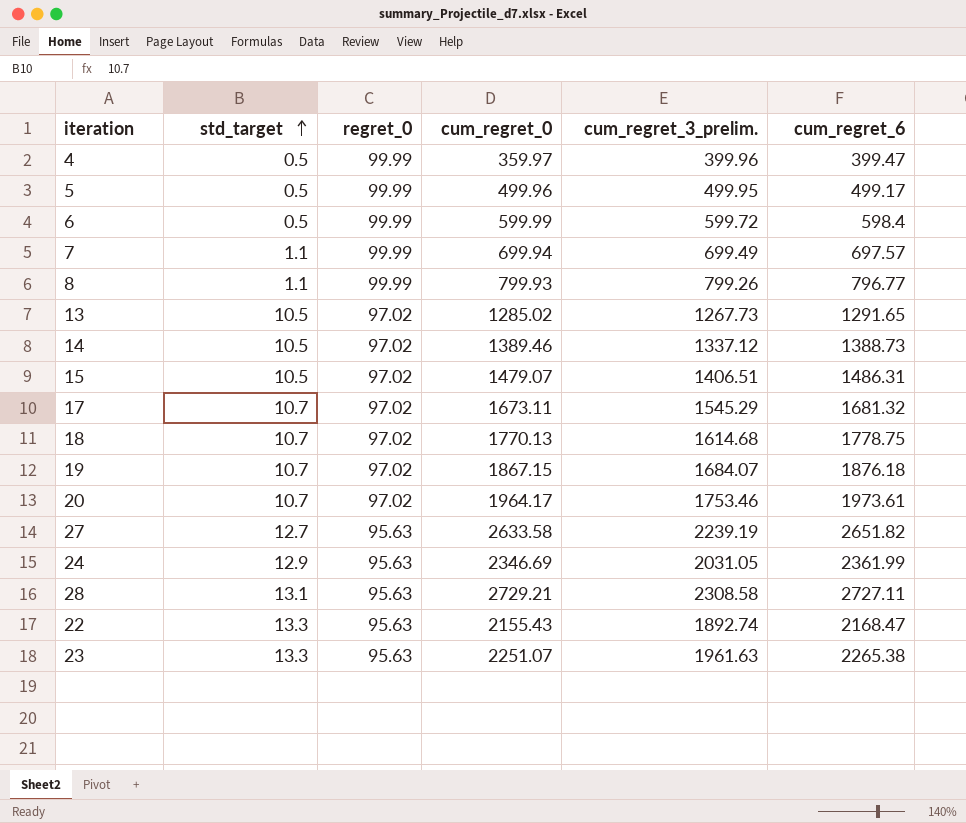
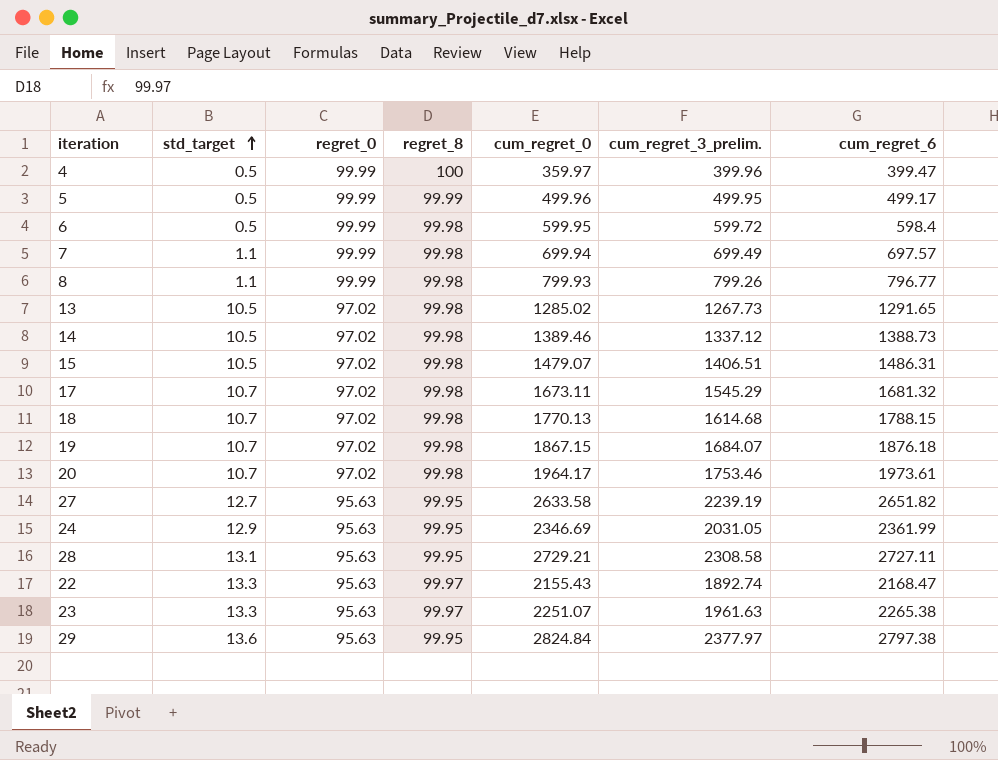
column regret_8 | position: none -> 4
6 | cum_regret_0: 599.99 -> 599.95
18 | cum_regret_6: 1778.75 -> 1788.15
row 29: none -> 13.6 | 95.63 | 99.95 | 2824.84 | 2377.97 | 2797.38

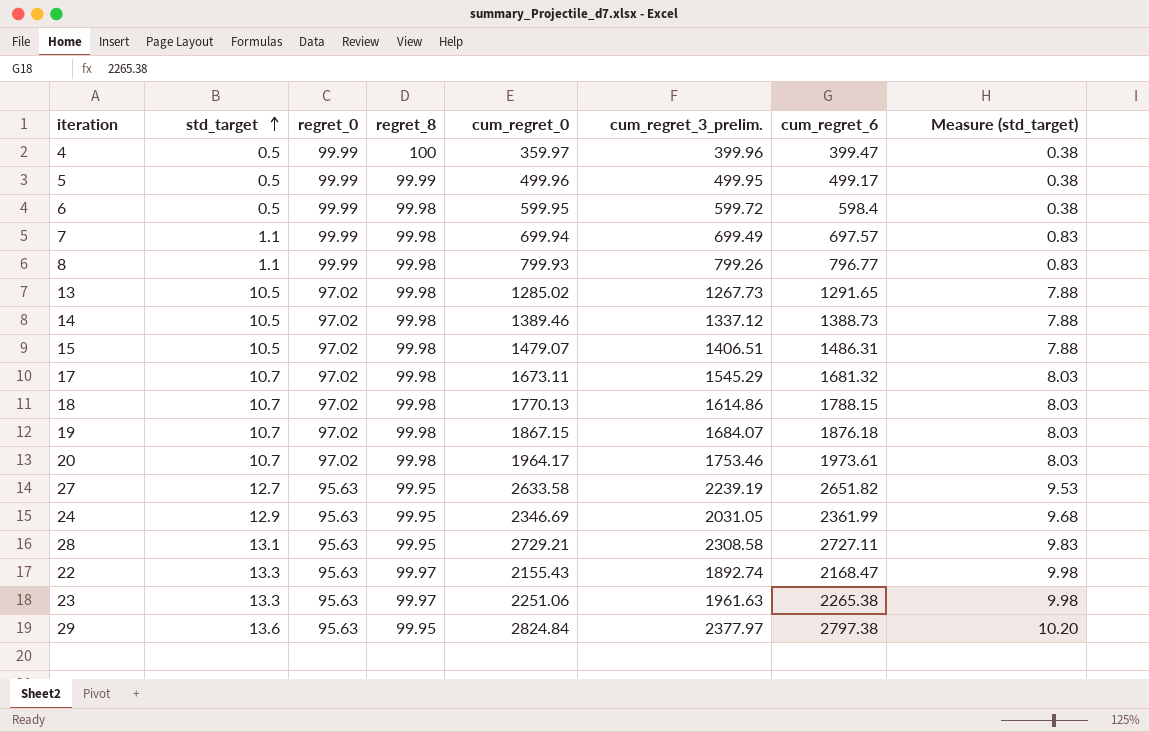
column Measure (std_target) | formula: none -> [std_target] * 0.75
18 | cum_regret_3_prelim.: 1614.68 -> 1614.86
23 | cum_regret_0: 2251.07 -> 2251.06

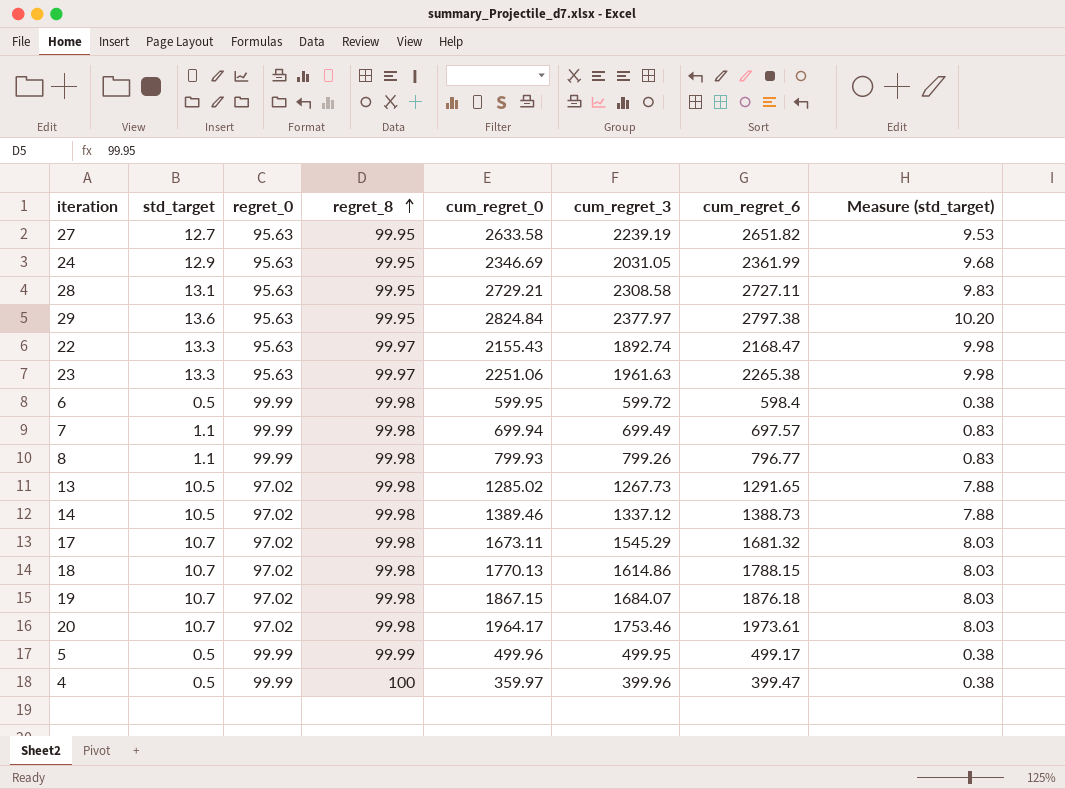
row order: std_target ascending -> regret_8 ascending
column name: cum_regret_3_prelim. -> cum_regret_3
row 15: 10.5 | 97.02 | 99.98 | 1479.07 | 1406.51 | 1486.31 | 7.88 -> none

